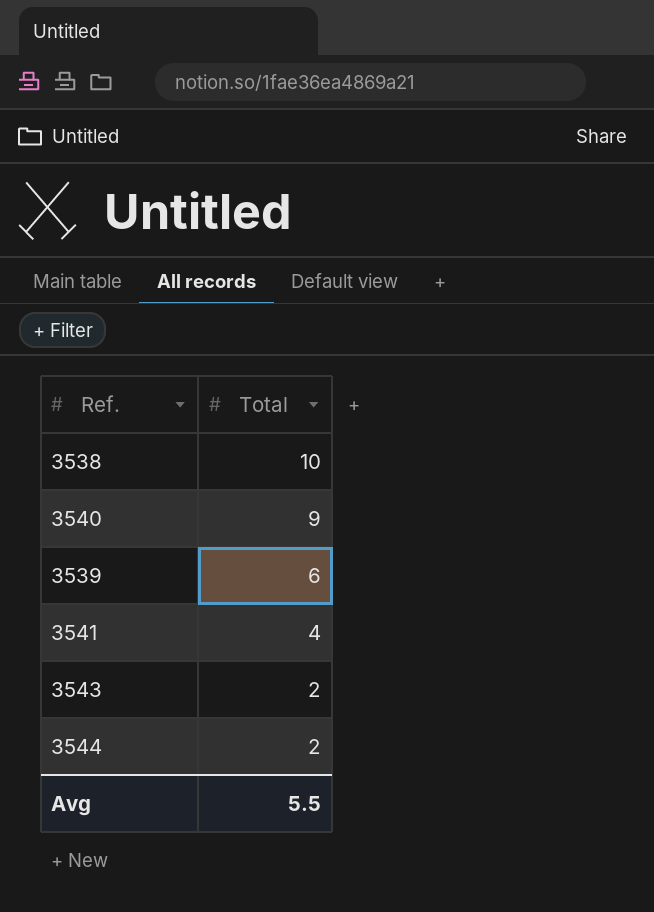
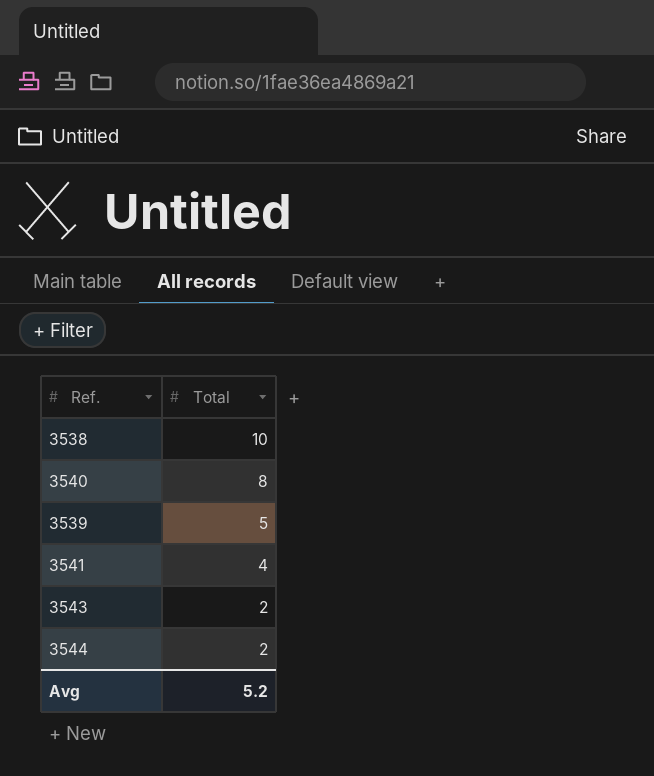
3540 | Total: 9 -> 8
3539 | Total: 6 -> 5
Avg | Total: 5.5 -> 5.2

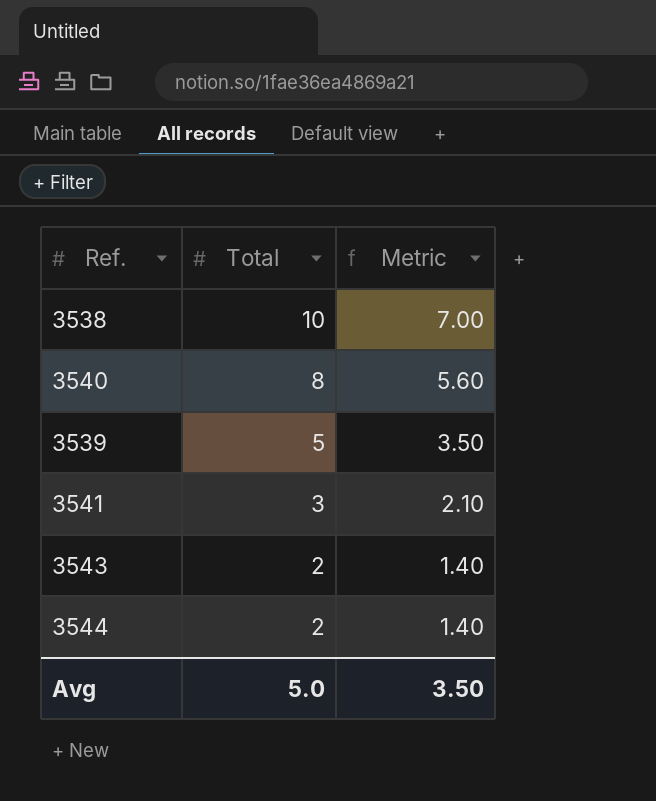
column Metric | formula: none -> [Total] * 0.7
3541 | Total: 4 -> 3
Avg | Total: 5.2 -> 5.0

